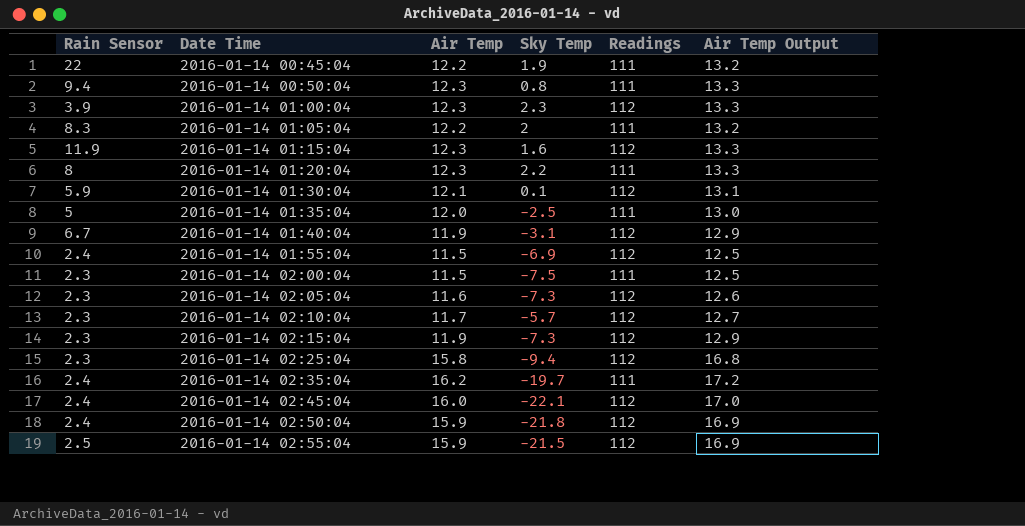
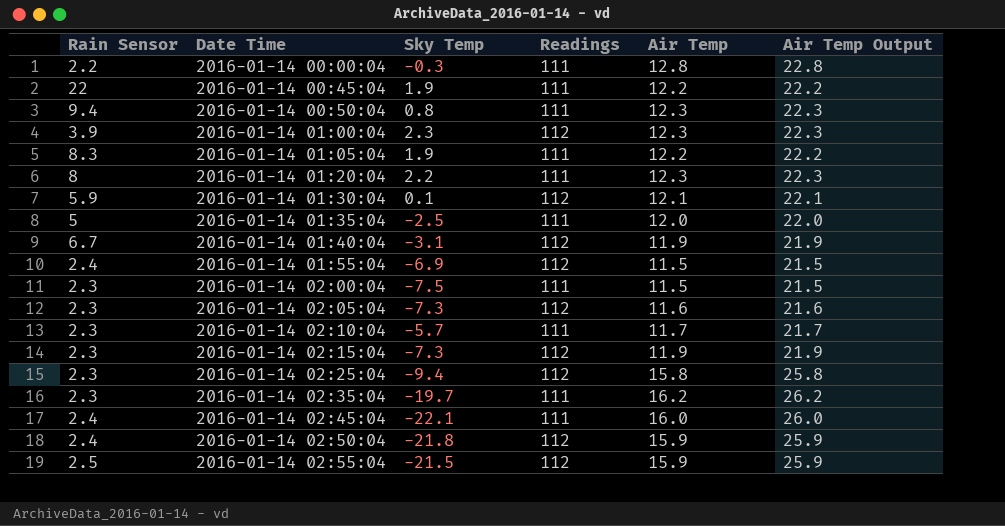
column Air Temp | position: 3 -> 5
column Air Temp Output | formula: [Air Temp] + 1 -> [Air Temp] + 10
row 2016-01-14 01:15:04: 11.9 | 12.3 | 1.6 | 112 | 13.3 -> none
row 2016-01-14 00:00:04: none -> 2.2 | -0.3 | 111 | 12.8 | 22.8
2016-01-14 01:05:04 | Sky Temp: 2 -> 1.9
2016-01-14 02:10:04 | Readings: 112 -> 111
2016-01-14 02:35:04 | Rain Sensor: 2.4 -> 2.3
2016-01-14 02:45:04 | Readings: 112 -> 111

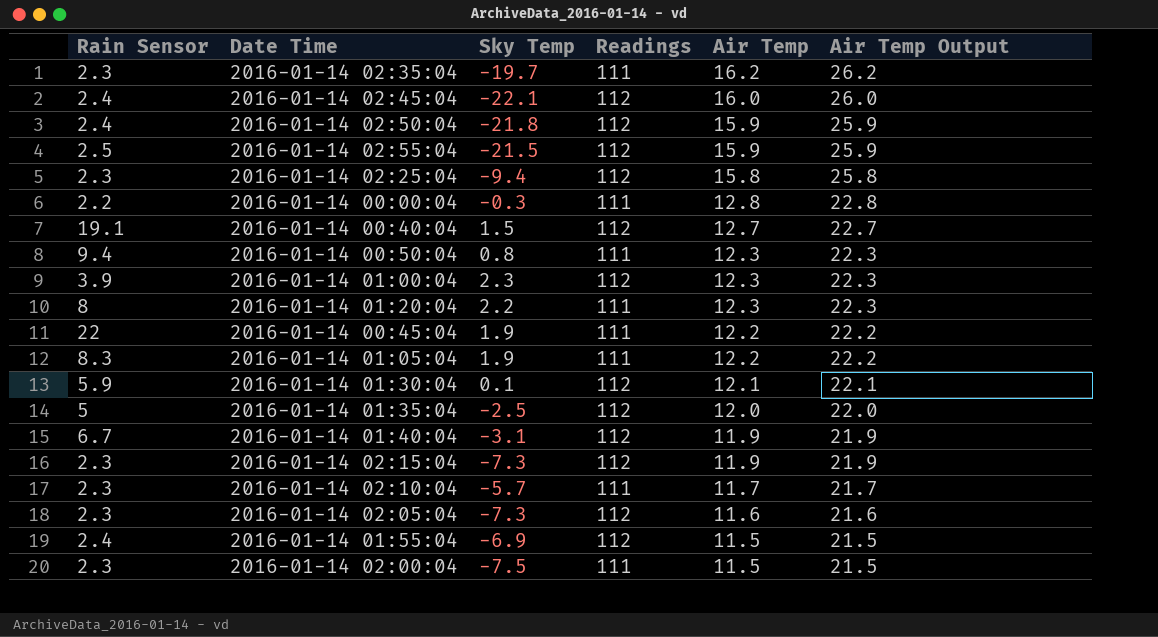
row order: Date Time ascending -> Air Temp descending
2016-01-14 02:45:04 | Readings: 111 -> 112
row 2016-01-14 00:40:04: none -> 19.1 | 1.5 | 112 | 12.7 | 22.7
2016-01-14 01:35:04 | Readings: 111 -> 112

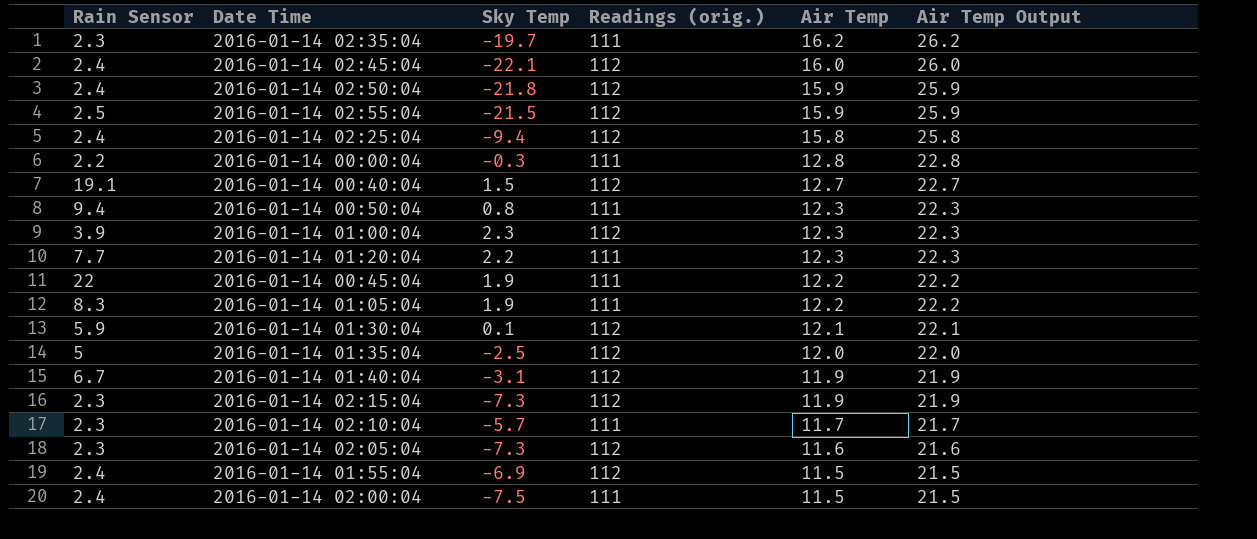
column name: Readings -> Readings (orig.)
2016-01-14 02:25:04 | Rain Sensor: 2.3 -> 2.4
2016-01-14 01:20:04 | Rain Sensor: 8 -> 7.7
2016-01-14 02:00:04 | Rain Sensor: 2.3 -> 2.4

